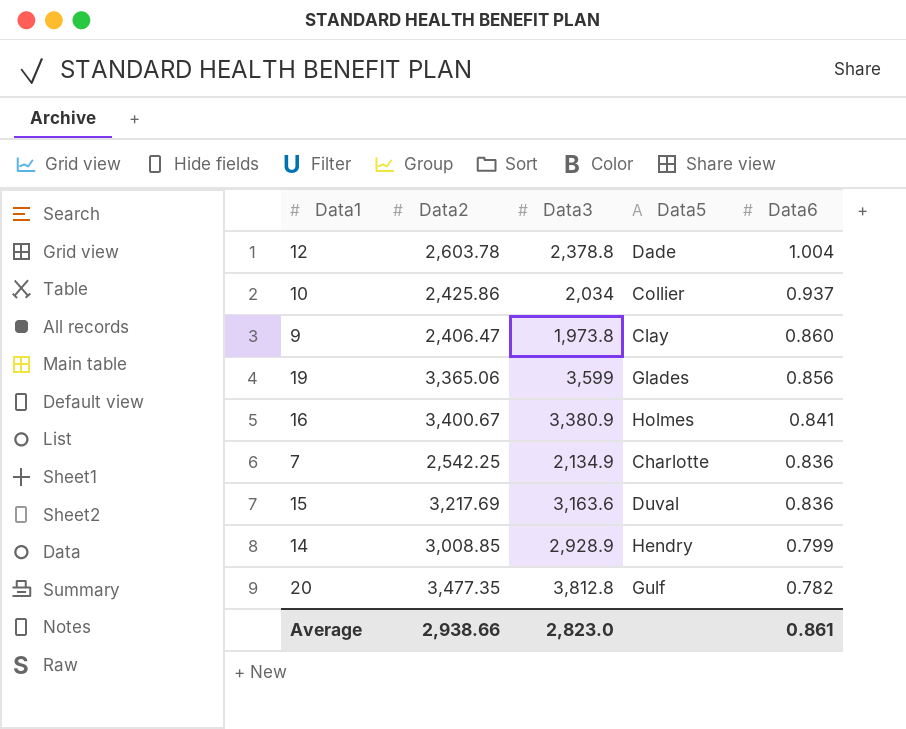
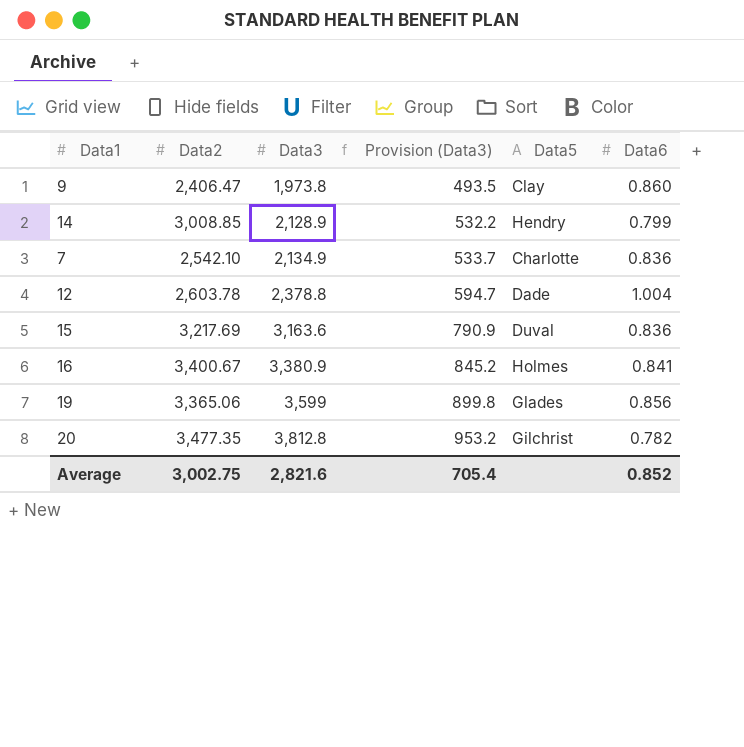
row order: Data6 descending -> Data3 ascending
column Provision (Data3) | formula: none -> [Data3] * 0.25
row 10: 2,425.86 | 2,034 | Collier | 0.937 -> none
14 | Data3: 2,928.9 -> 2,128.9
7 | Data2: 2,542.25 -> 2,542.10
20 | Data5: Gulf -> Gilchrist
Average | Data2: 2,938.66 -> 3,002.75
Average | Data3: 2,823.0 -> 2,821.6
Average | Data6: 0.861 -> 0.852

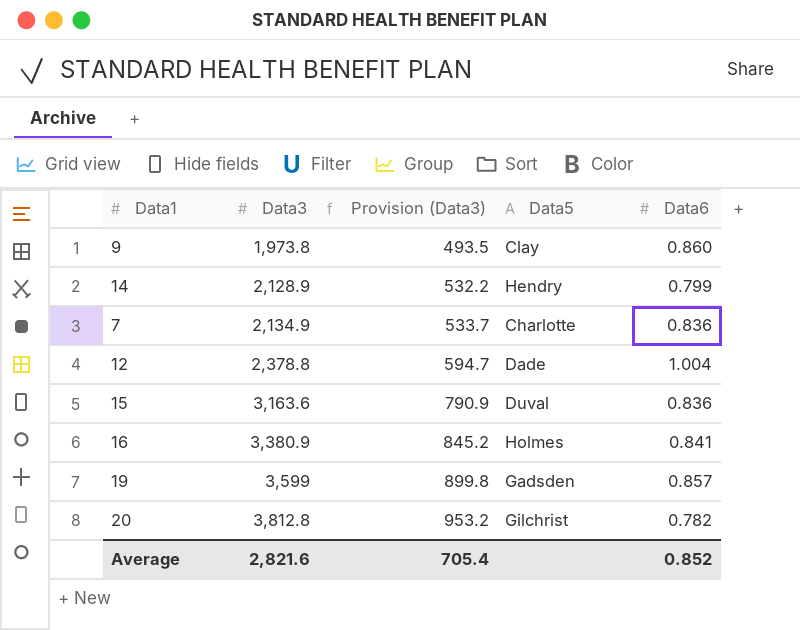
column Data2 | position: 2 -> none
19 | Data5: Glades -> Gadsden
19 | Data6: 0.856 -> 0.857

